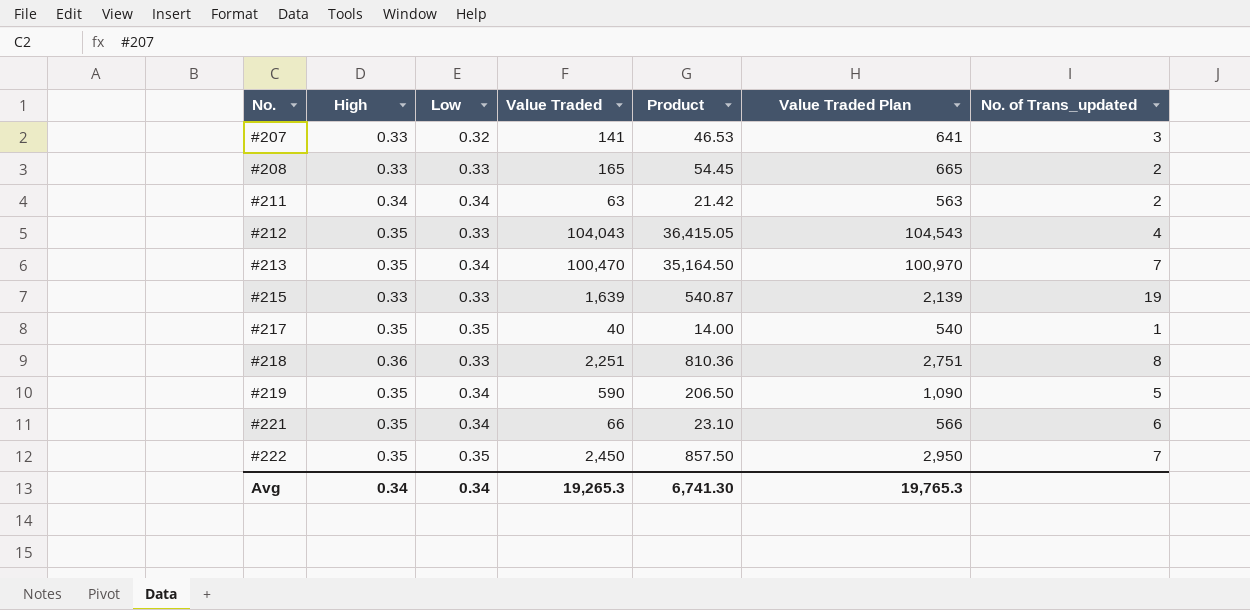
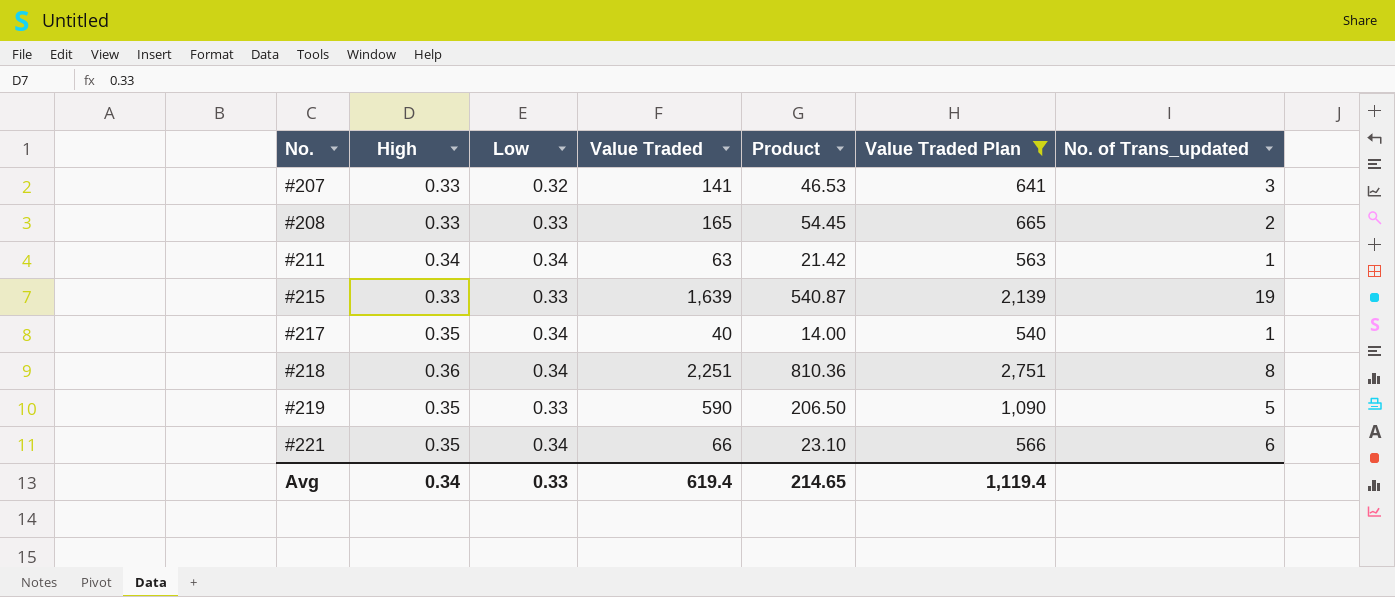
filter: none -> Value Traded Plan <= 2,751
#211 | No. of Trans_updated: 2 -> 1
#217 | Low: 0.35 -> 0.34
#218 | Low: 0.33 -> 0.34
#219 | Low: 0.34 -> 0.33
Avg | Low: 0.34 -> 0.33
Avg | Value Traded: 19,265.3 -> 619.4
Avg | Product: 6,741.30 -> 214.65
Avg | Value Traded Plan: 19,765.3 -> 1,119.4

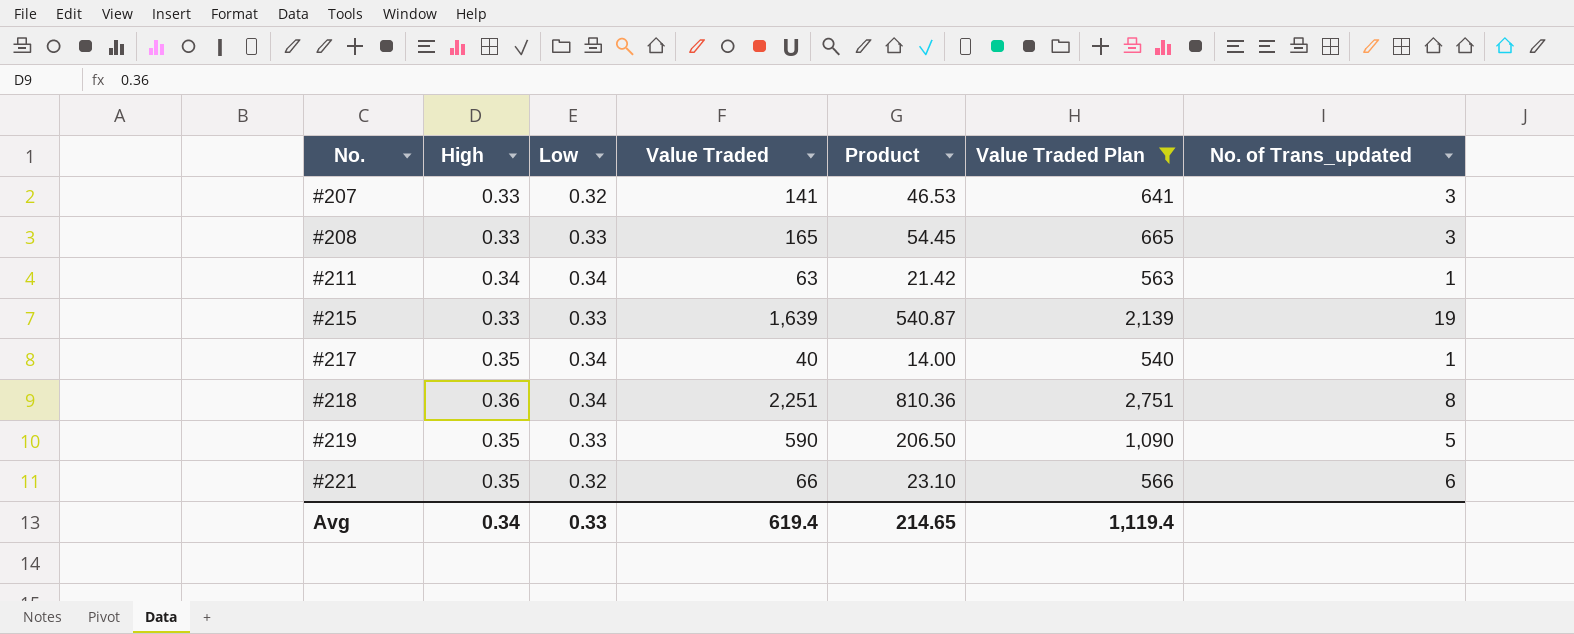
#208 | No. of Trans_updated: 2 -> 3
#221 | Low: 0.34 -> 0.32

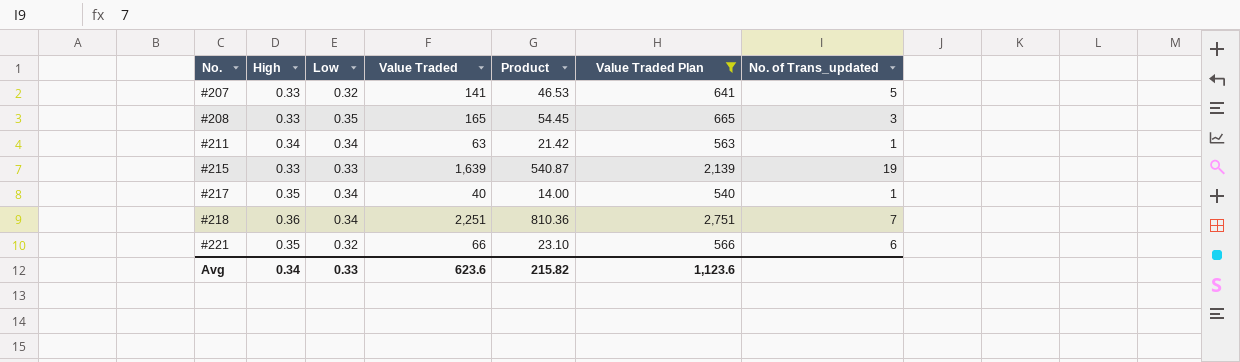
row #219: 0.35 | 0.33 | 590 | 206.50 | 1,090 | 5 -> none
#207 | No. of Trans_updated: 3 -> 5
#208 | Low: 0.33 -> 0.35
#218 | No. of Trans_updated: 8 -> 7
Avg | Value Traded: 619.4 -> 623.6
Avg | Product: 214.65 -> 215.82
Avg | Value Traded Plan: 1,119.4 -> 1,123.6

